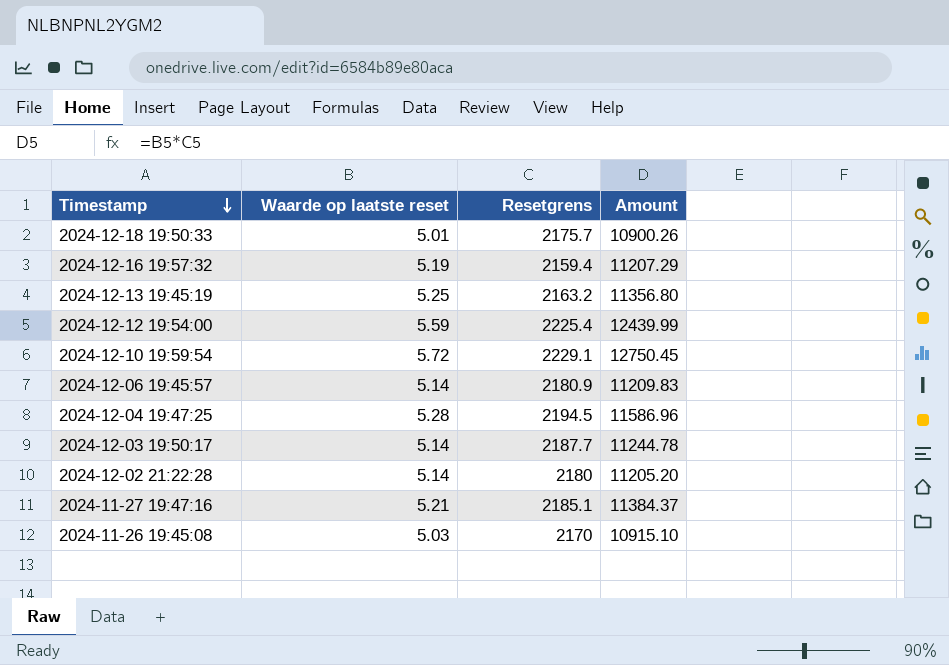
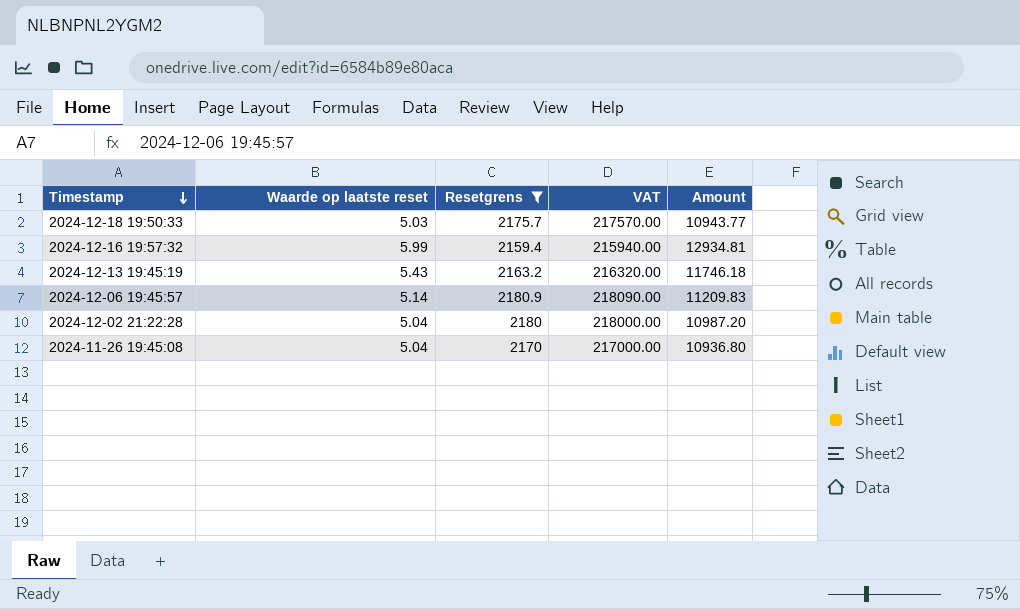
filter: none -> Resetgrens <= 2180.9
column VAT | formula: none -> [Resetgrens] * 100
2024-12-18 19:50:33 | Waarde op laatste reset: 5.01 -> 5.03
2024-12-18 19:50:33 | Amount: 10900.26 -> 10943.77
2024-12-16 19:57:32 | Waarde op laatste reset: 5.19 -> 5.99
2024-12-16 19:57:32 | Amount: 11207.29 -> 12934.81
2024-12-13 19:45:19 | Waarde op laatste reset: 5.25 -> 5.43
2024-12-13 19:45:19 | Amount: 11356.80 -> 11746.18
2024-12-02 21:22:28 | Waarde op laatste reset: 5.14 -> 5.04
2024-12-02 21:22:28 | Amount: 11205.20 -> 10987.20
2024-11-26 19:45:08 | Waarde op laatste reset: 5.03 -> 5.04
2024-11-26 19:45:08 | Amount: 10915.10 -> 10936.80

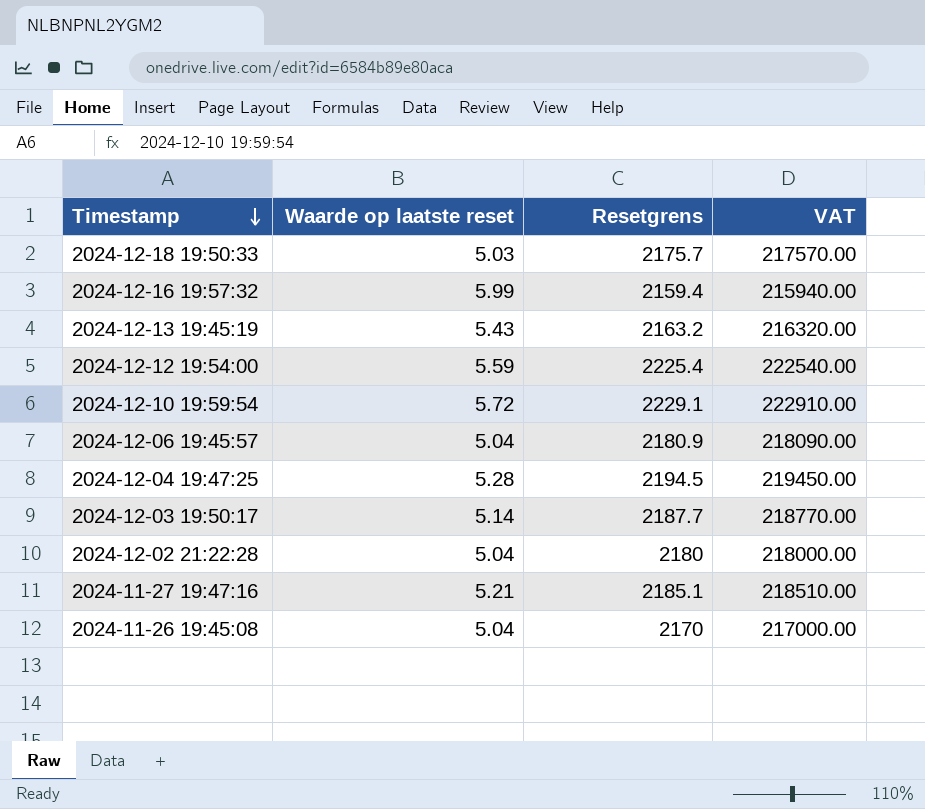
filter: Resetgrens <= 2180.9 -> none
column Amount | formula: [Waarde op laatste reset] * [Resetgrens] -> none
2024-12-06 19:45:57 | Waarde op laatste reset: 5.14 -> 5.04

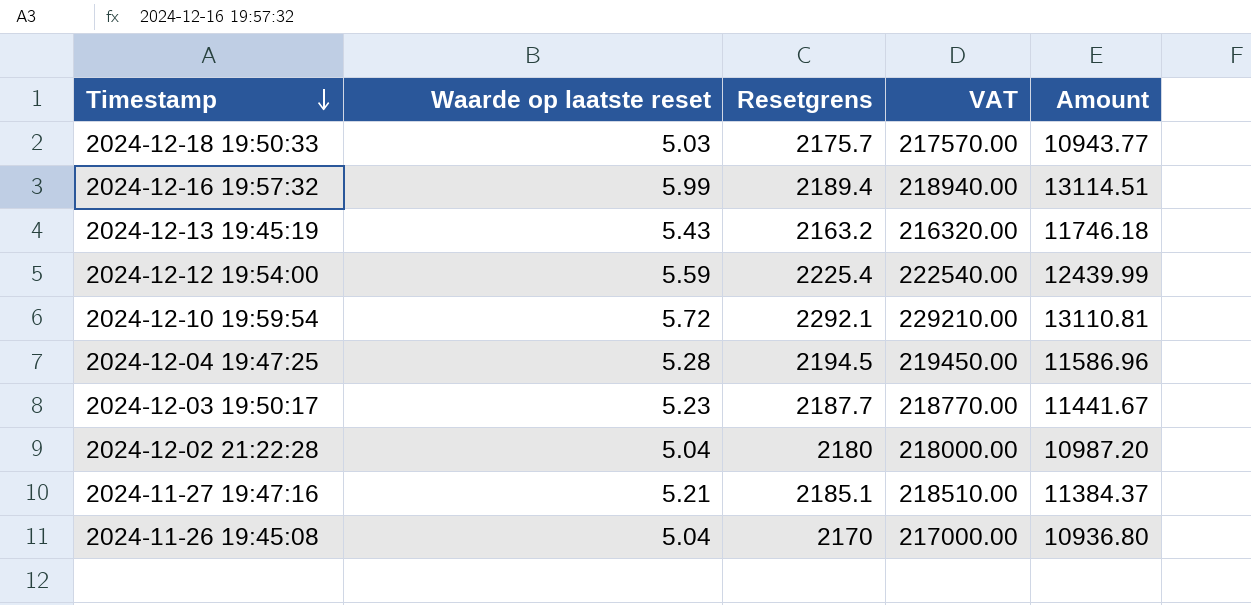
column Amount | formula: none -> [Waarde op laatste reset] * [Resetgrens]
row 2024-12-06 19:45:57: 5.04 | 2180.9 | 218090.00 -> none
2024-12-16 19:57:32 | Resetgrens: 2159.4 -> 2189.4
2024-12-16 19:57:32 | VAT: 215940.00 -> 218940.00
2024-12-10 19:59:54 | Resetgrens: 2229.1 -> 2292.1
2024-12-10 19:59:54 | VAT: 222910.00 -> 229210.00
2024-12-03 19:50:17 | Waarde op laatste reset: 5.14 -> 5.23

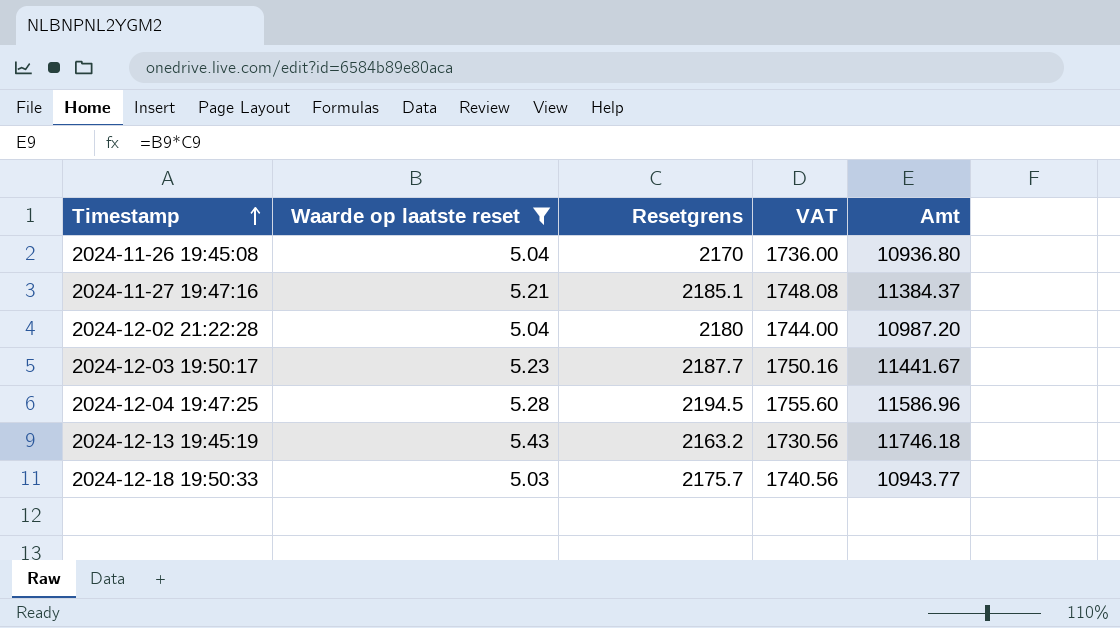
filter: none -> Waarde op laatste reset <= 5.43
row order: Timestamp descending -> Timestamp ascending
column VAT | formula: [Resetgrens] * 100 -> [Resetgrens] * 0.8
column name: Amount -> Amt

